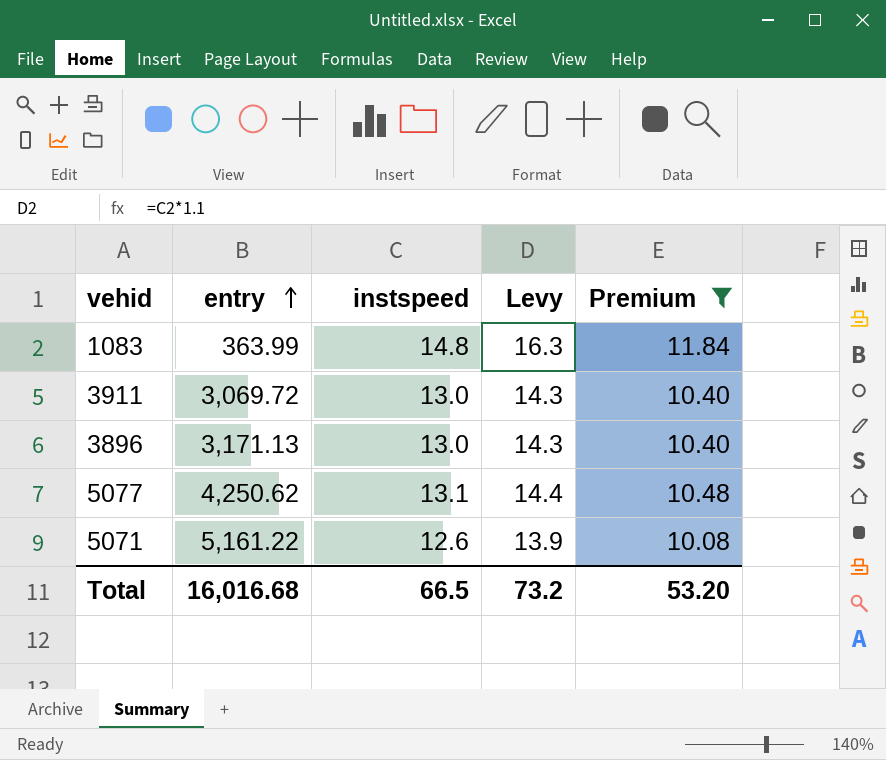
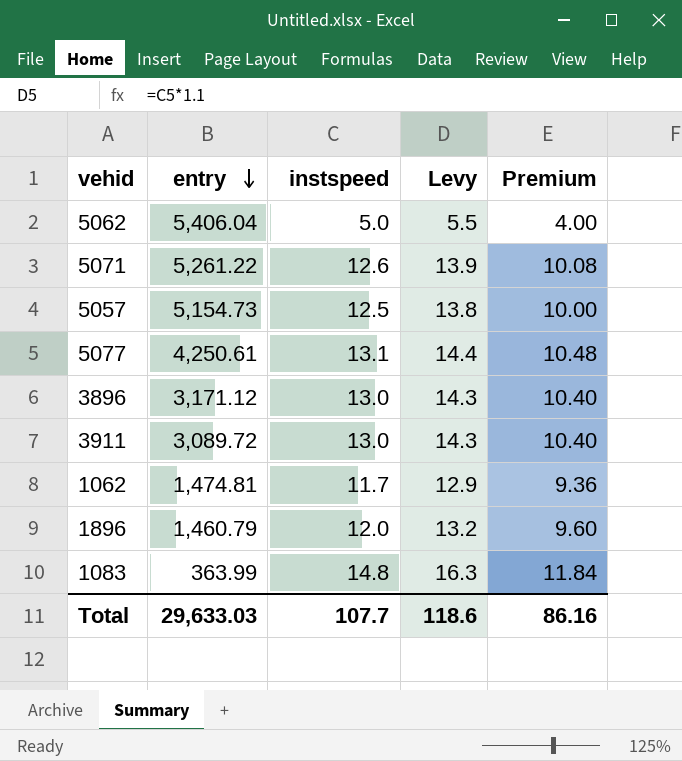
filter: Premium >= 10.08 -> none
row order: entry ascending -> entry descending
5071 | entry: 5,161.22 -> 5,261.22
5077 | entry: 4,250.62 -> 4,250.61
3896 | entry: 3,171.13 -> 3,171.12
3911 | entry: 3,069.72 -> 3,089.72
Total | entry: 16,016.68 -> 29,633.03
Total | instspeed: 66.5 -> 107.7
Total | Levy: 73.2 -> 118.6
Total | Premium: 53.20 -> 86.16

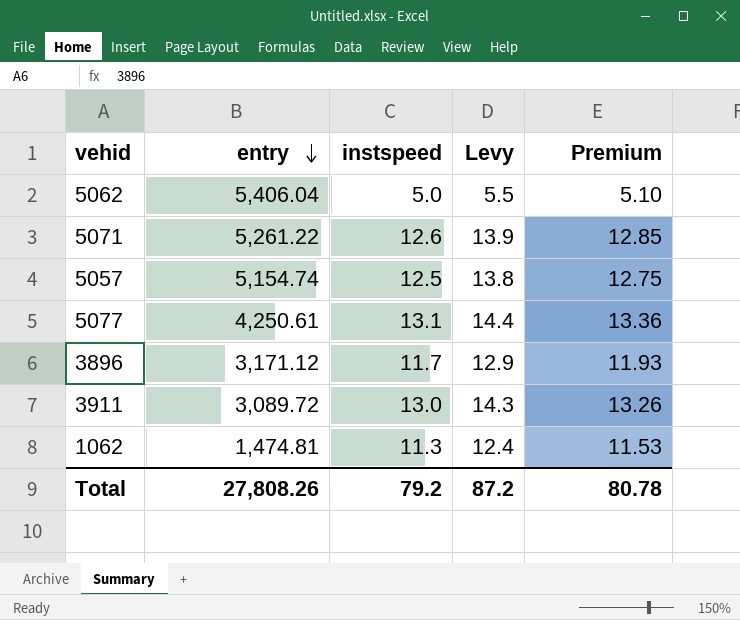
column Premium | formula: [instspeed] * 0.8 -> [instspeed] * 1.02
row 1896: 1,460.79 | 12.0 | 13.2 | 9.60 -> none
row 1083: 363.99 | 14.8 | 16.3 | 11.84 -> none
5057 | entry: 5,154.73 -> 5,154.74
3896 | instspeed: 13.0 -> 11.7
3896 | Levy: 14.3 -> 12.9
1062 | instspeed: 11.7 -> 11.3
1062 | Levy: 12.9 -> 12.4
Total | entry: 29,633.03 -> 27,808.26
Total | instspeed: 107.7 -> 79.2
Total | Levy: 118.6 -> 87.2
Total | Premium: 86.16 -> 80.78

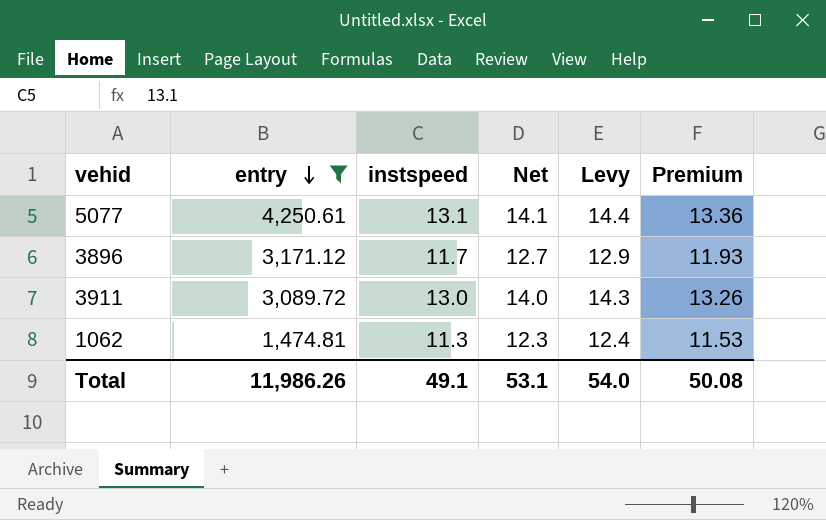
filter: none -> entry <= 4,250.61
column Net | formula: none -> [instspeed] + 1
Total | entry: 27,808.26 -> 11,986.26
Total | instspeed: 79.2 -> 49.1
Total | Levy: 87.2 -> 54.0
Total | Premium: 80.78 -> 50.08

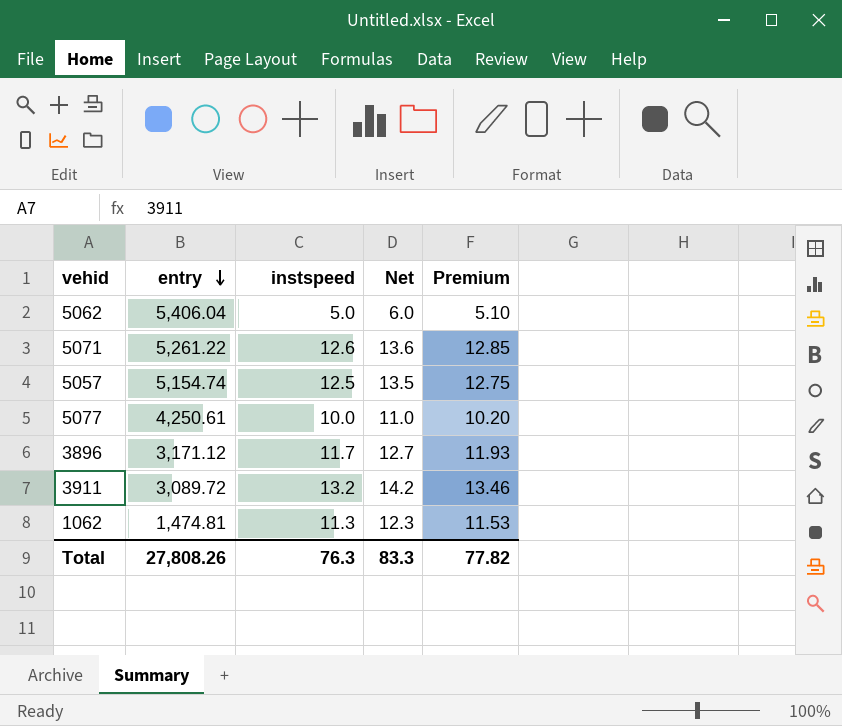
filter: entry <= 4,250.61 -> none
column Levy | formula: [instspeed] * 1.1 -> none
5077 | instspeed: 13.1 -> 10.0
5077 | Net: 14.1 -> 11.0
5077 | Premium: 13.36 -> 10.20
3911 | instspeed: 13.0 -> 13.2
3911 | Net: 14.0 -> 14.2
3911 | Premium: 13.26 -> 13.46
Total | entry: 11,986.26 -> 27,808.26
Total | instspeed: 49.1 -> 76.3
Total | Net: 53.1 -> 83.3
Total | Premium: 50.08 -> 77.82

